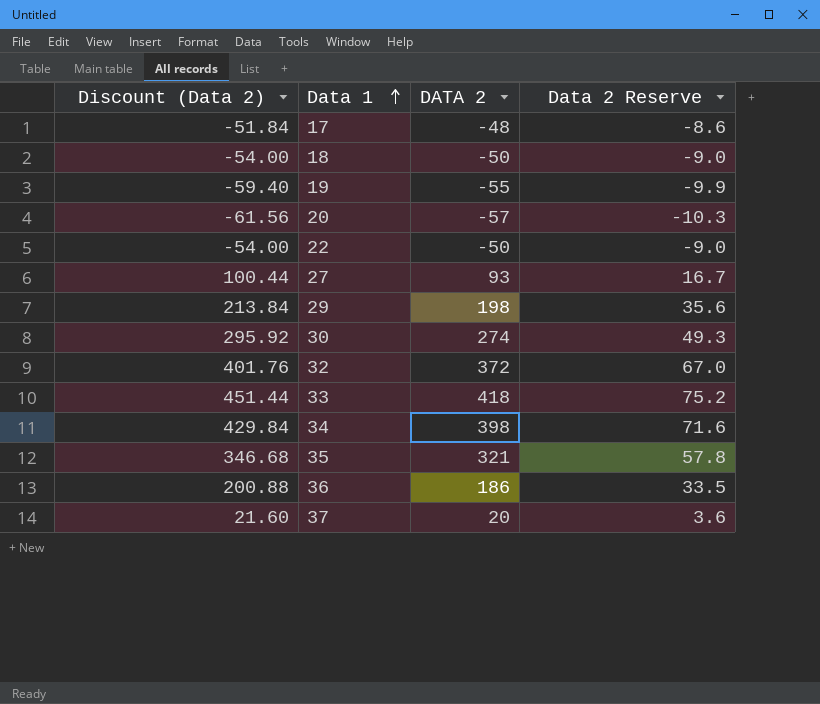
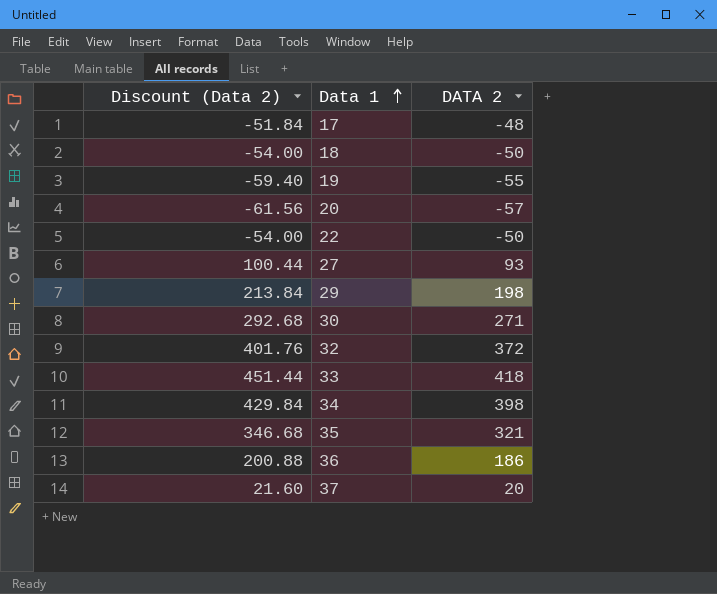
column Data 2 Reserve | formula: [DATA 2] * 0.18 -> none
30 | Discount (Data 2): 295.92 -> 292.68
30 | DATA 2: 274 -> 271

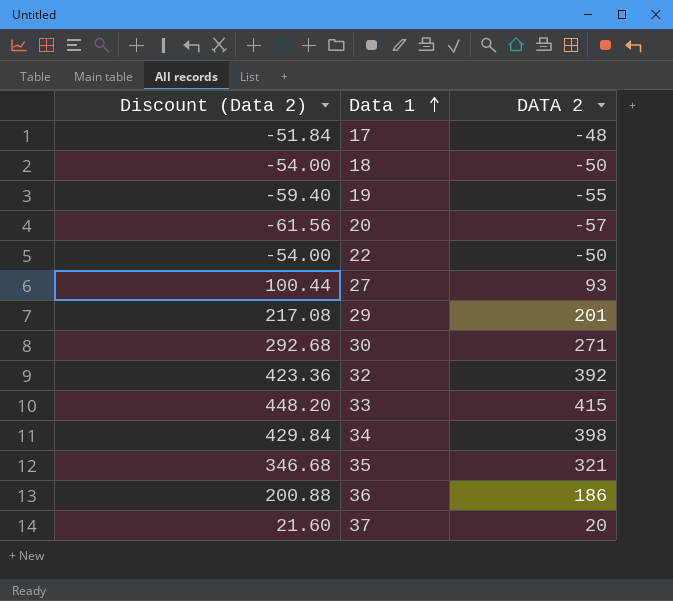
29 | Discount (Data 2): 213.84 -> 217.08
29 | DATA 2: 198 -> 201
32 | Discount (Data 2): 401.76 -> 423.36
32 | DATA 2: 372 -> 392
33 | Discount (Data 2): 451.44 -> 448.20
33 | DATA 2: 418 -> 415

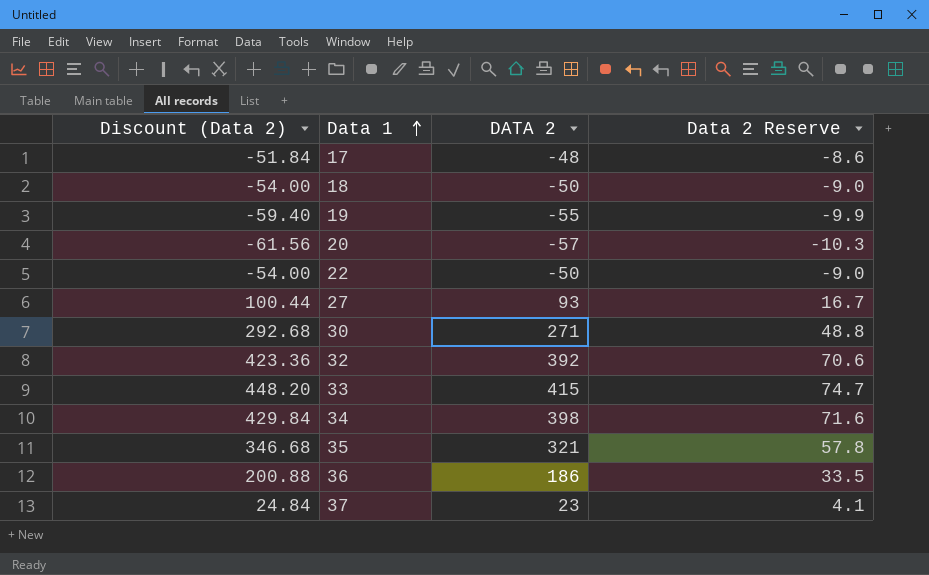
column Data 2 Reserve | formula: none -> [DATA 2] * 0.18
row 29: 217.08 | 201 -> none
37 | Discount (Data 2): 21.60 -> 24.84
37 | DATA 2: 20 -> 23

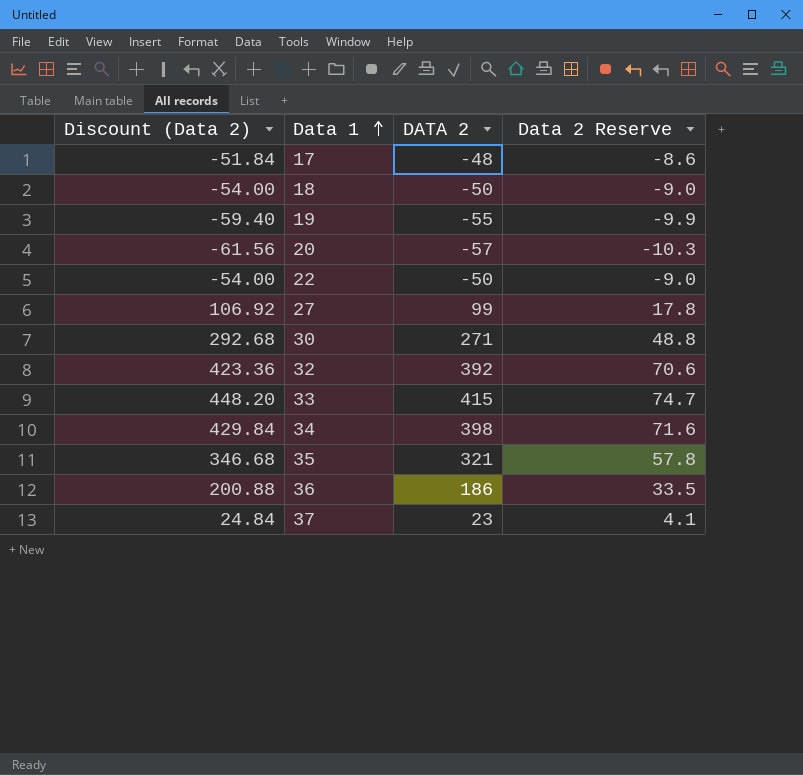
27 | Discount (Data 2): 100.44 -> 106.92
27 | DATA 2: 93 -> 99
27 | Data 2 Reserve: 16.7 -> 17.8

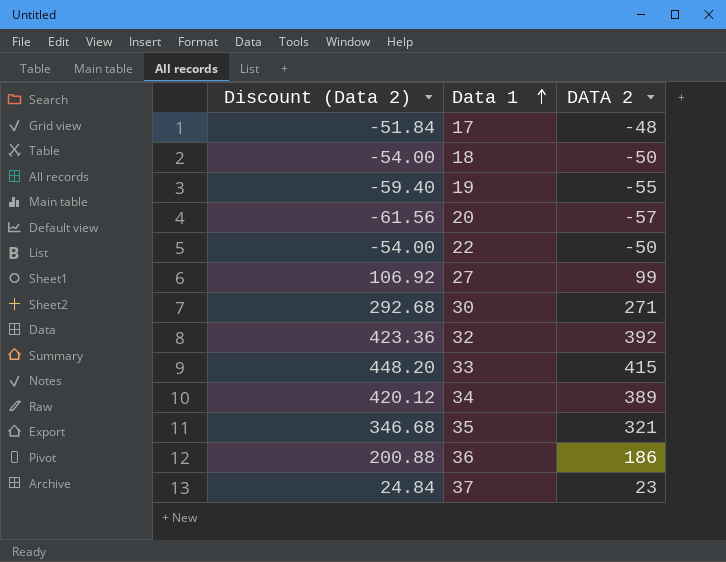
column Data 2 Reserve | formula: [DATA 2] * 0.18 -> none
34 | Discount (Data 2): 429.84 -> 420.12
34 | DATA 2: 398 -> 389

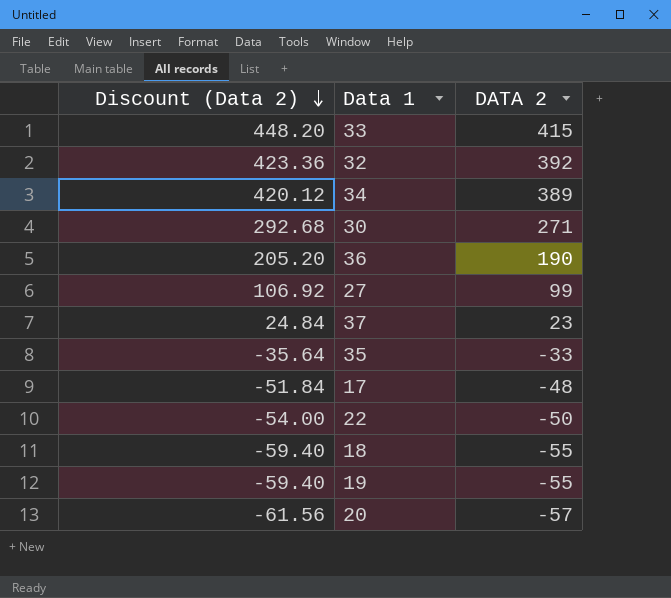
row order: Data 1 ascending -> Discount (Data 2) descending
36 | Discount (Data 2): 200.88 -> 205.20
36 | DATA 2: 186 -> 190
35 | Discount (Data 2): 346.68 -> -35.64
35 | DATA 2: 321 -> -33
18 | Discount (Data 2): -54.00 -> -59.40
18 | DATA 2: -50 -> -55

